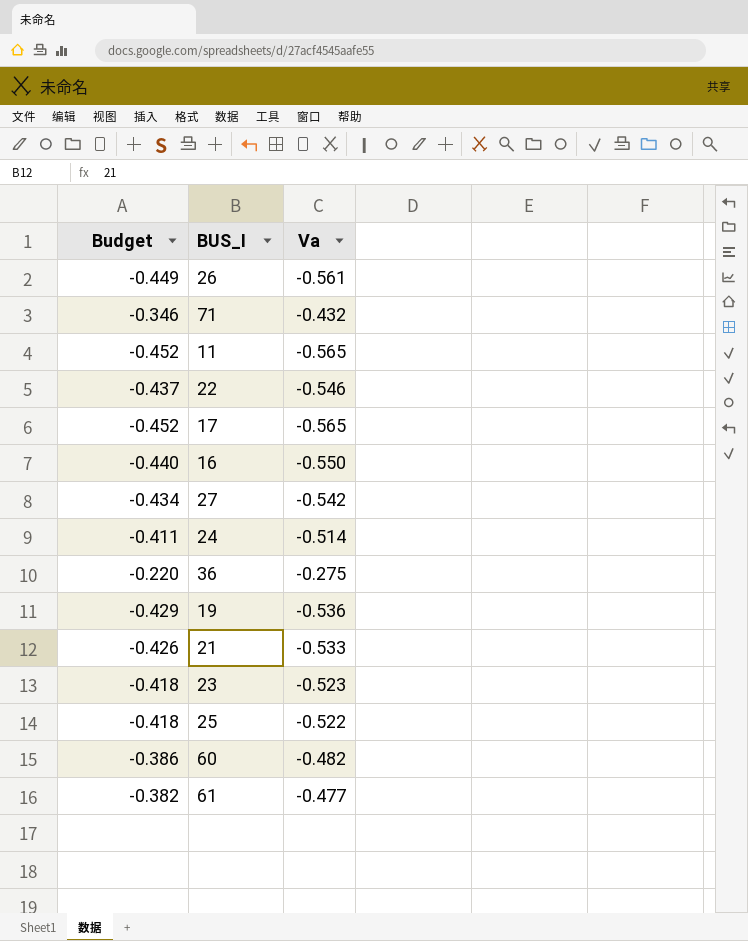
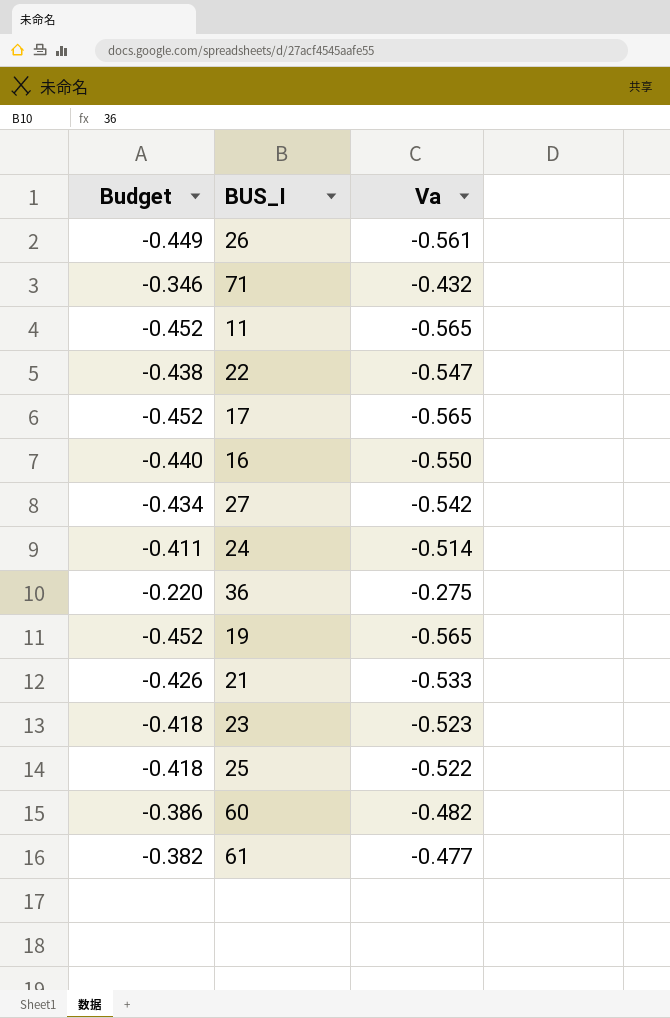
22 | Budget: -0.437 -> -0.438
22 | Va: -0.546 -> -0.547
19 | Budget: -0.429 -> -0.452
19 | Va: -0.536 -> -0.565

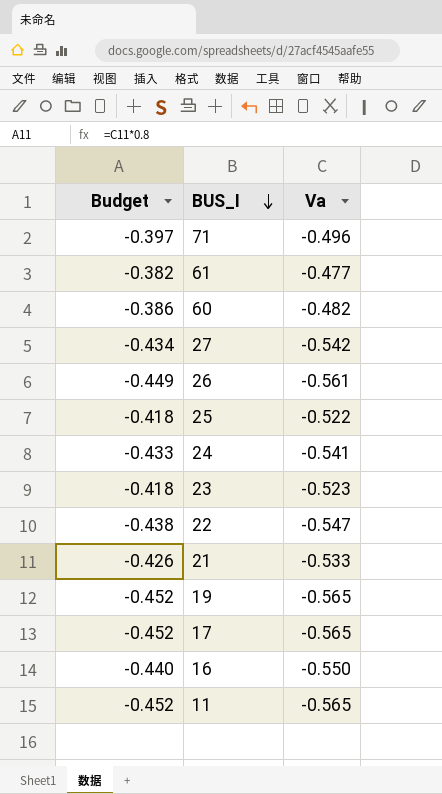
row order: none -> BUS_I descending
row 36: -0.220 | -0.275 -> none
71 | Budget: -0.346 -> -0.397
71 | Va: -0.432 -> -0.496
24 | Budget: -0.411 -> -0.433
24 | Va: -0.514 -> -0.541

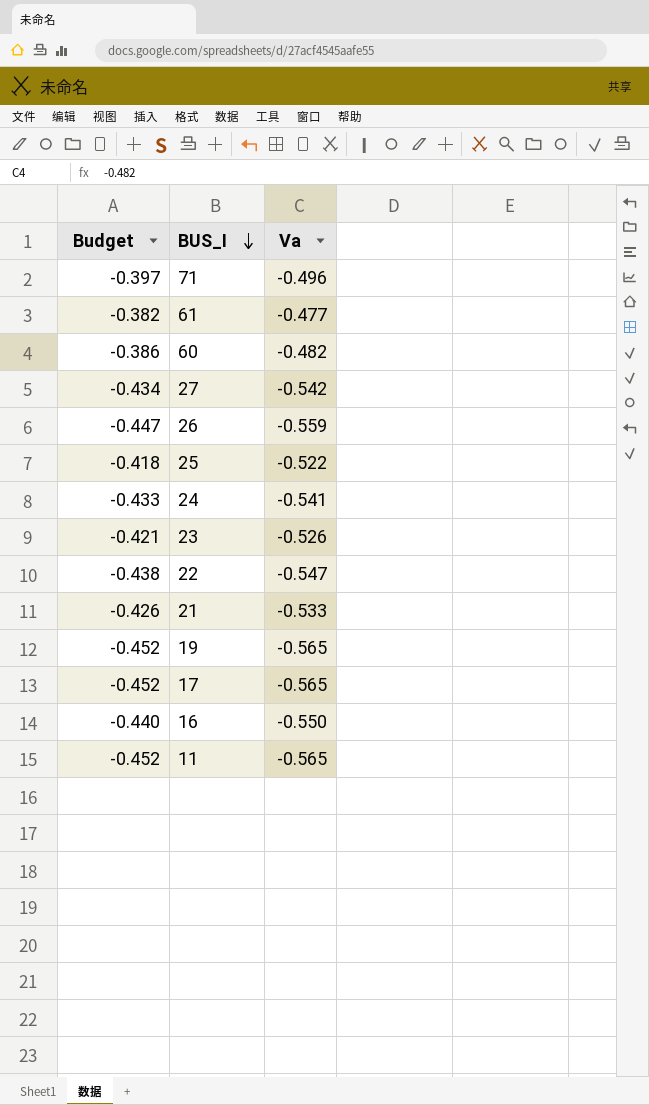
26 | Budget: -0.449 -> -0.447
26 | Va: -0.561 -> -0.559
23 | Budget: -0.418 -> -0.421
23 | Va: -0.523 -> -0.526

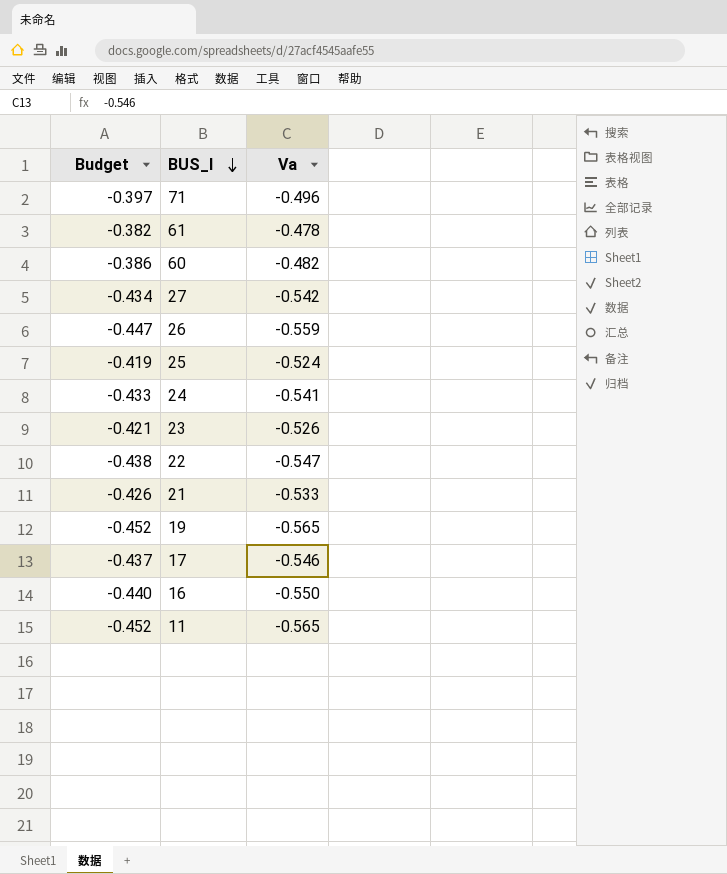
61 | Va: -0.477 -> -0.478
25 | Budget: -0.418 -> -0.419
25 | Va: -0.522 -> -0.524
17 | Budget: -0.452 -> -0.437
17 | Va: -0.565 -> -0.546

